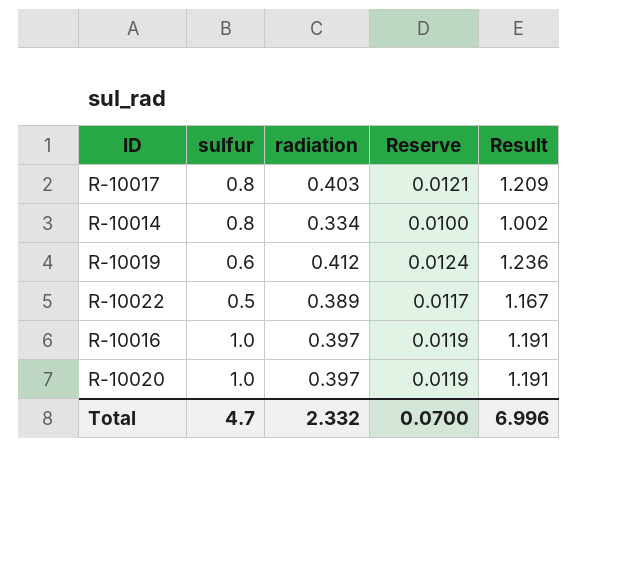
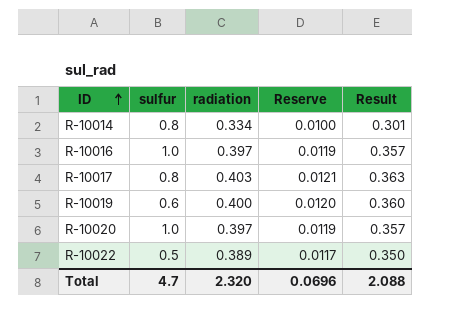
row order: none -> ID ascending
column Result | formula: [radiation] * 3 -> [radiation] * 0.9
R-10019 | radiation: 0.412 -> 0.400
R-10019 | Reserve: 0.0124 -> 0.0120
Total | radiation: 2.332 -> 2.320
Total | Reserve: 0.0700 -> 0.0696
Total | Result: 6.996 -> 2.088

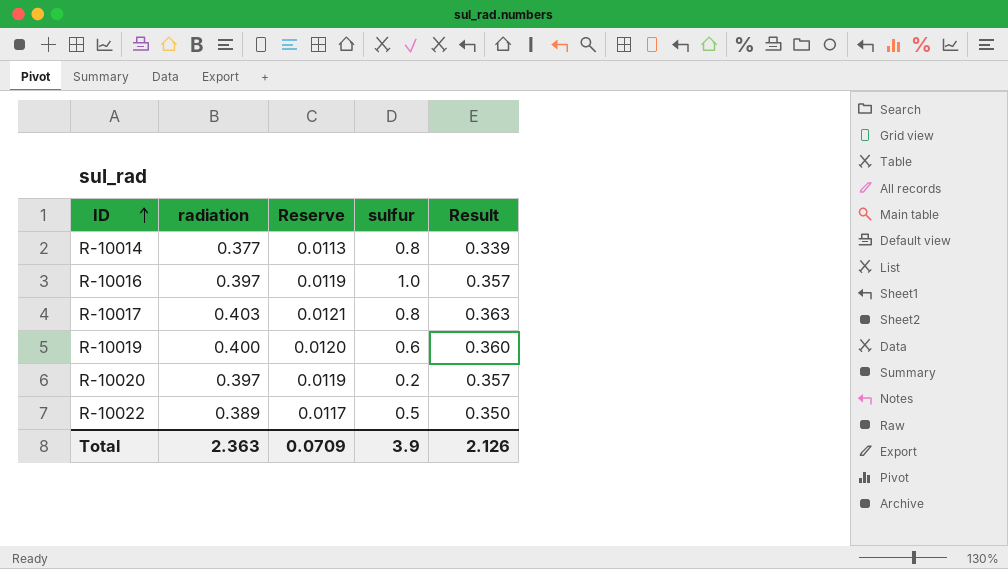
column sulfur | position: 2 -> 4
R-10014 | radiation: 0.334 -> 0.377
R-10014 | Reserve: 0.0100 -> 0.0113
R-10014 | Result: 0.301 -> 0.339
R-10020 | sulfur: 1.0 -> 0.2
Total | radiation: 2.320 -> 2.363
Total | Reserve: 0.0696 -> 0.0709
Total | sulfur: 4.7 -> 3.9
Total | Result: 2.088 -> 2.126

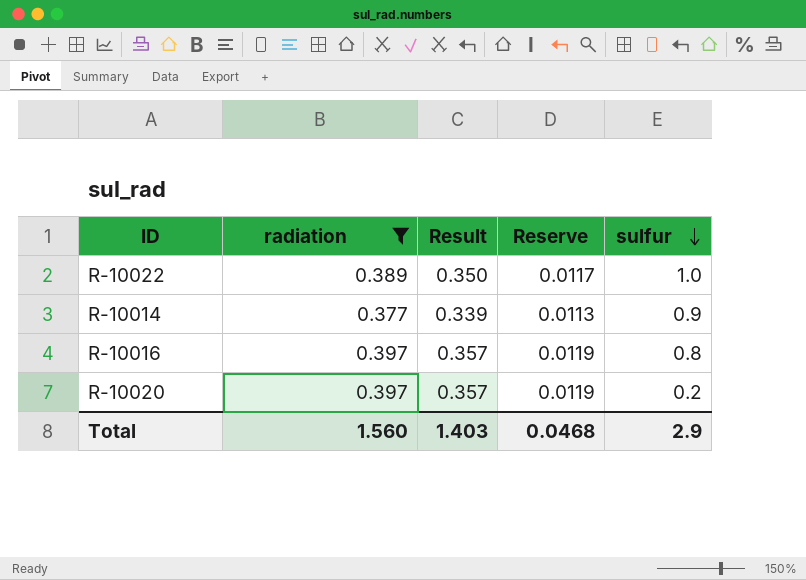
filter: none -> radiation <= 0.397
row order: ID ascending -> sulfur descending
column Result | position: 5 -> 3
R-10022 | sulfur: 0.5 -> 1.0
R-10014 | sulfur: 0.8 -> 0.9
R-10016 | sulfur: 1.0 -> 0.8
Total | radiation: 2.363 -> 1.560
Total | Result: 2.126 -> 1.403
Total | Reserve: 0.0709 -> 0.0468
Total | sulfur: 3.9 -> 2.9

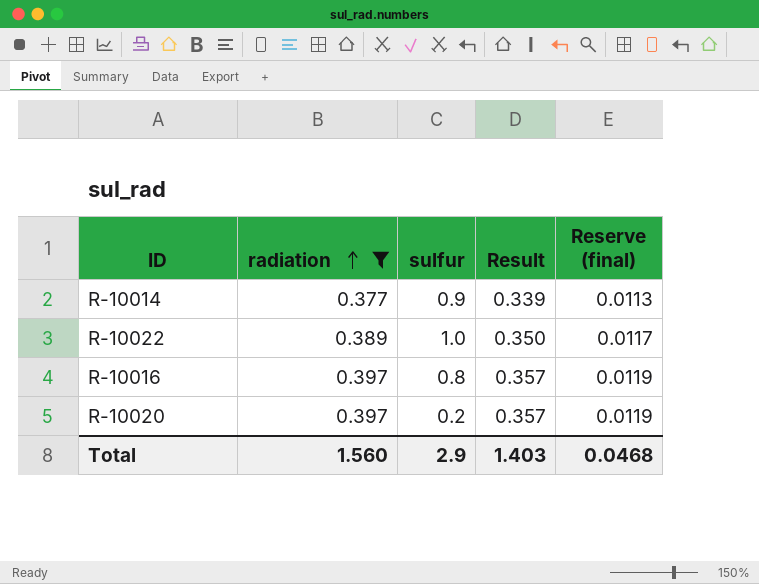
row order: sulfur descending -> radiation ascending
column sulfur | position: 5 -> 3
column name: Reserve -> Reserve (final)

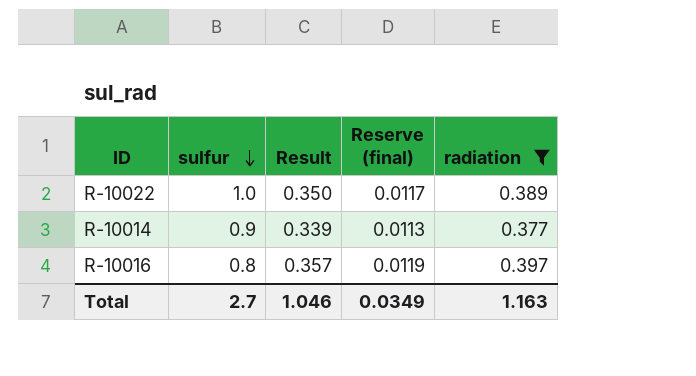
row order: radiation ascending -> sulfur descending
column radiation | position: 2 -> 5
row R-10020: 0.397 | 0.2 | 0.357 | 0.0119 -> none
Total | sulfur: 2.9 -> 2.7
Total | Result: 1.403 -> 1.046
Total | Reserve (final): 0.0468 -> 0.0349
Total | radiation: 1.560 -> 1.163

